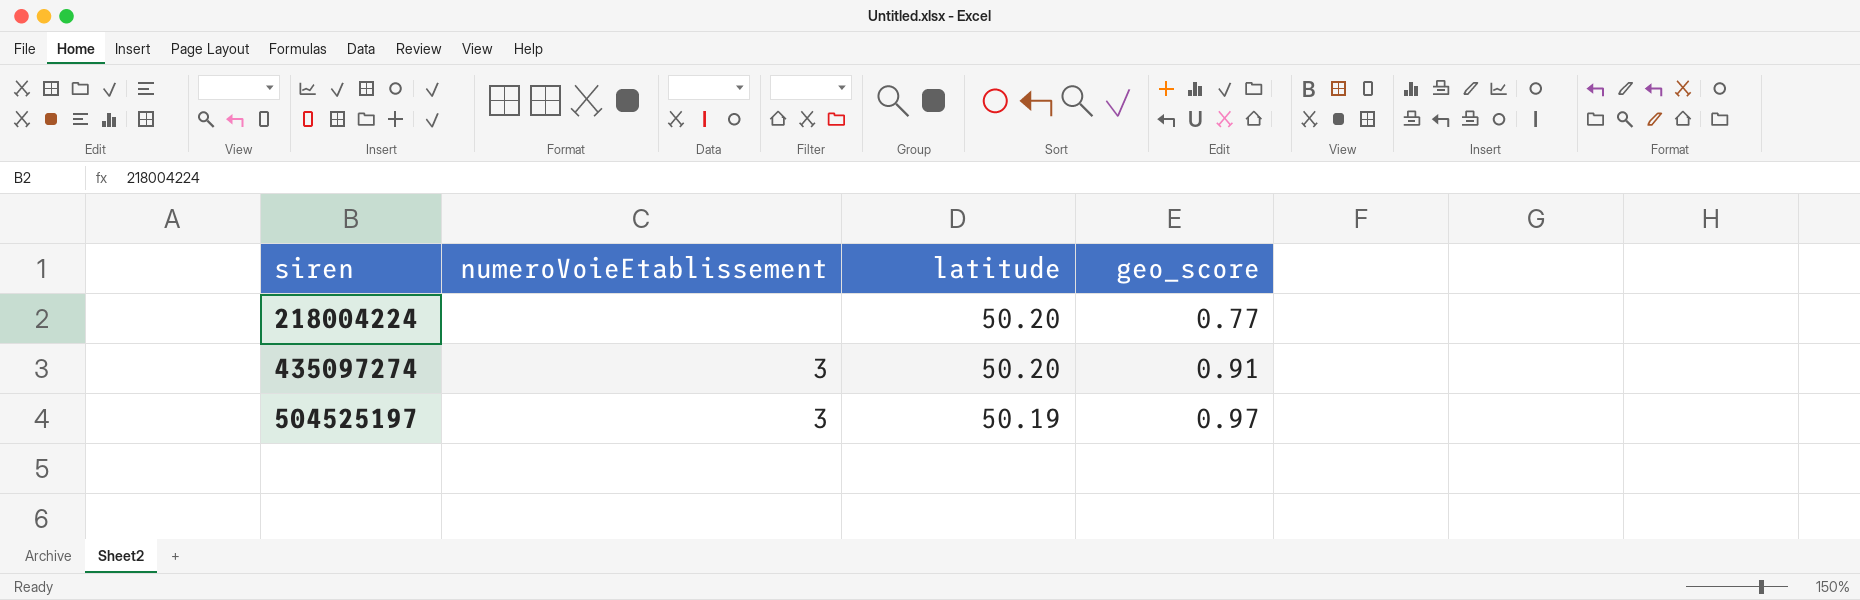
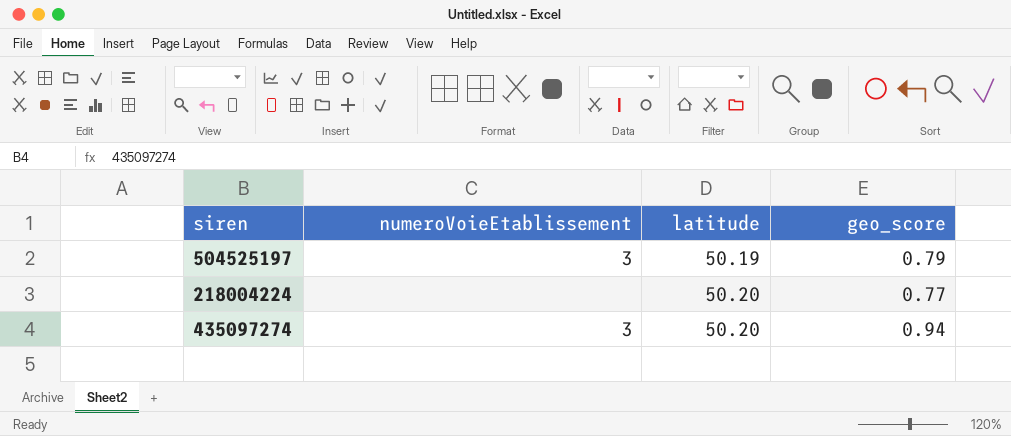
row order: siren ascending -> latitude ascending
504525197 | geo_score: 0.97 -> 0.79
435097274 | geo_score: 0.91 -> 0.94

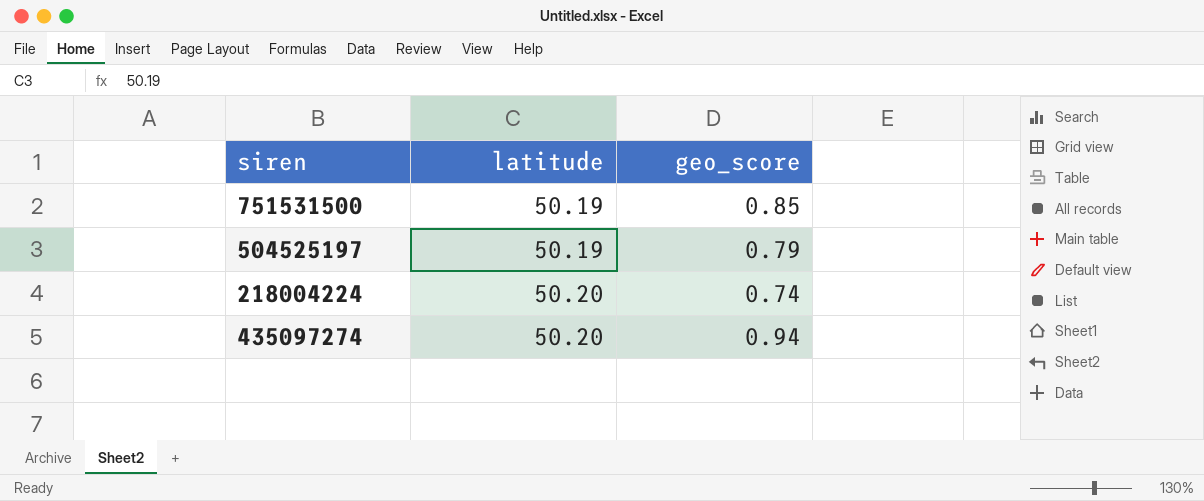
column numeroVoieEtablissement | position: 2 -> none
row 751531500: none -> 50.19 | 0.85
218004224 | geo_score: 0.77 -> 0.74

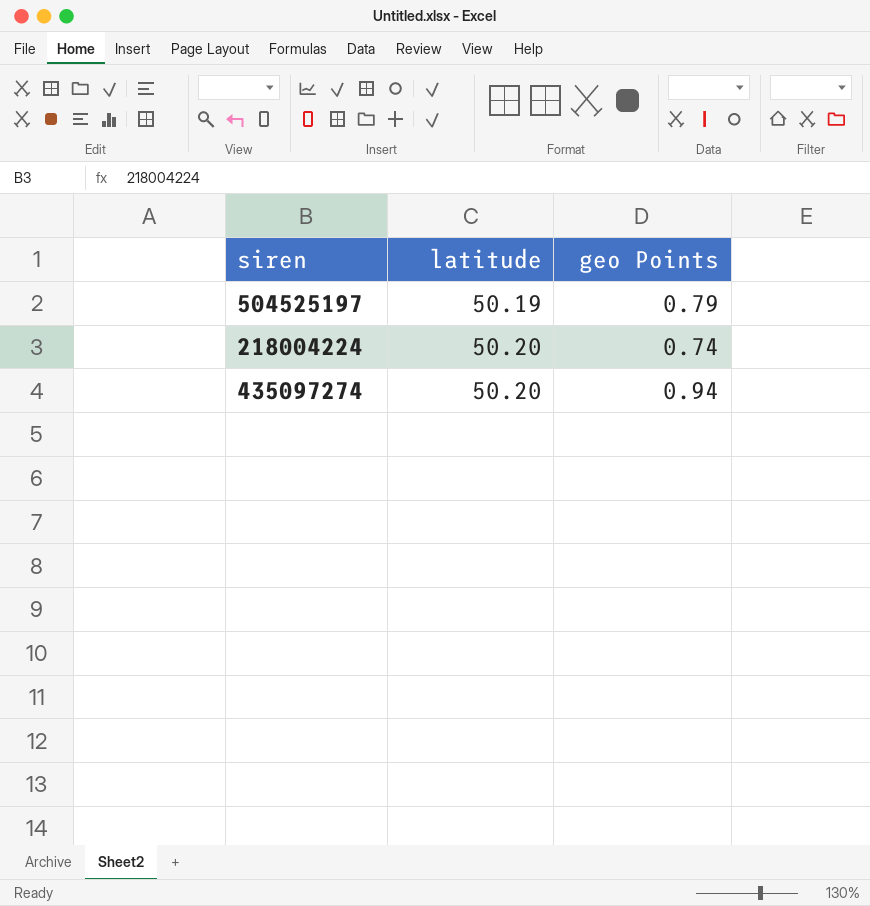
column name: geo_score -> geo Points
row 751531500: 50.19 | 0.85 -> none

